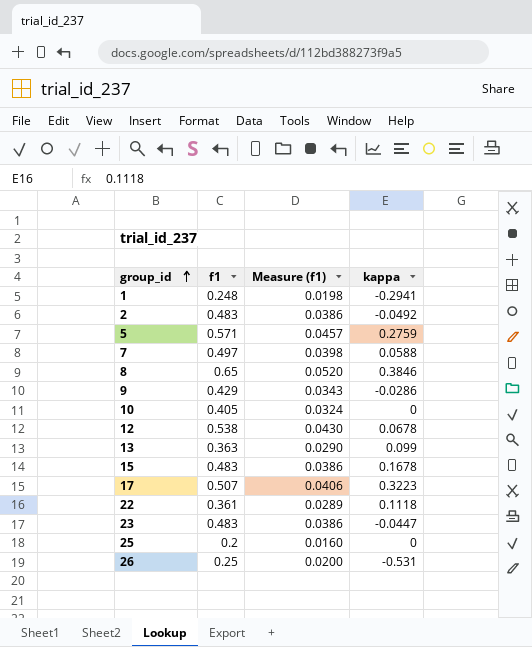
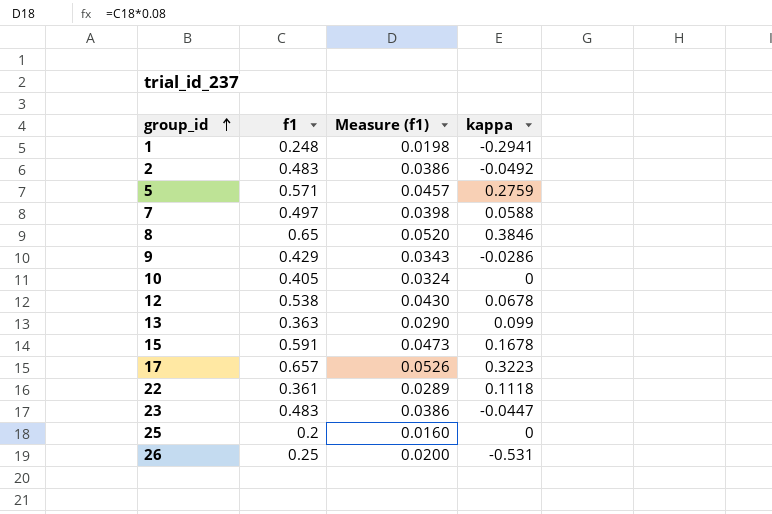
15 | f1: 0.483 -> 0.591
15 | Measure (f1): 0.0386 -> 0.0473
17 | f1: 0.507 -> 0.657
17 | Measure (f1): 0.0406 -> 0.0526

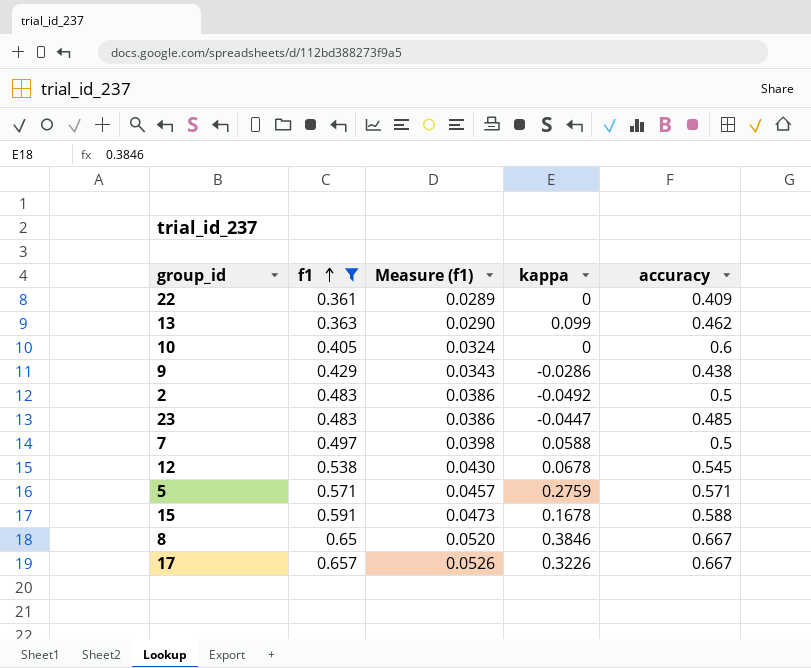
filter: none -> f1 >= 0.361
row order: group_id ascending -> f1 ascending
column accuracy | position: none -> 5
22 | kappa: 0.1118 -> 0
17 | kappa: 0.3223 -> 0.3226

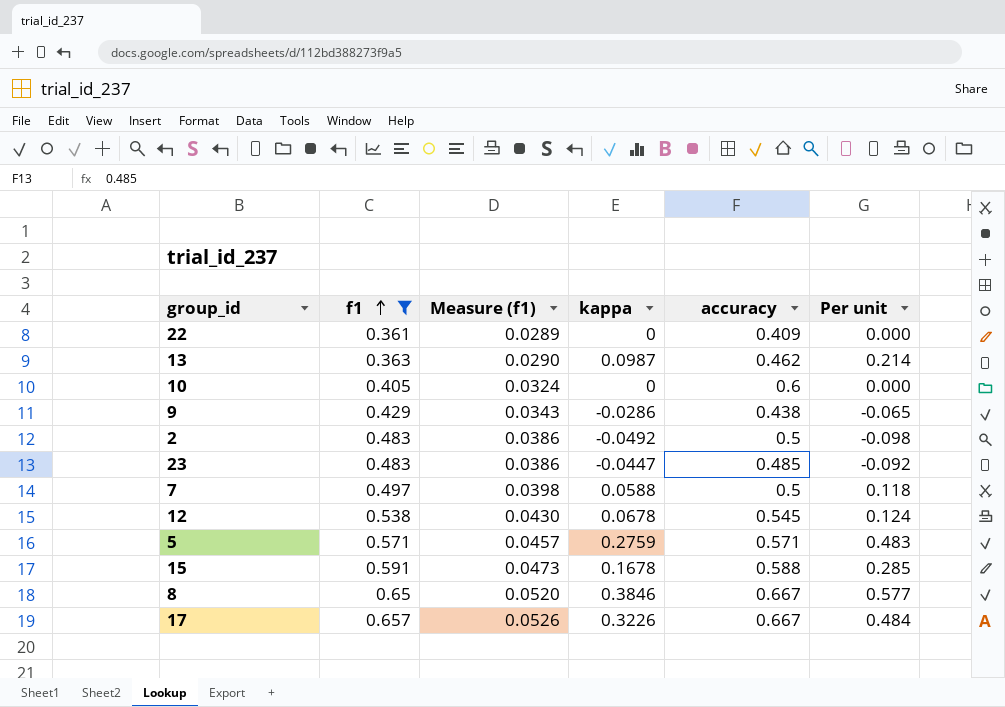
column Per unit | formula: none -> [kappa] / [accuracy]
13 | kappa: 0.099 -> 0.0987

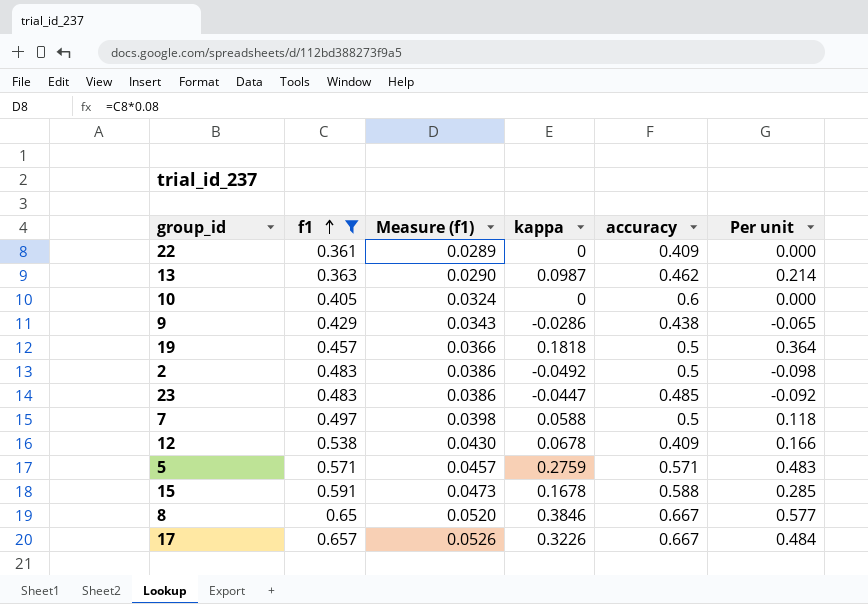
row 19: none -> 0.457 | 0.0366 | 0.1818 | 0.5 | 0.364
12 | accuracy: 0.545 -> 0.409
12 | Per unit: 0.124 -> 0.166

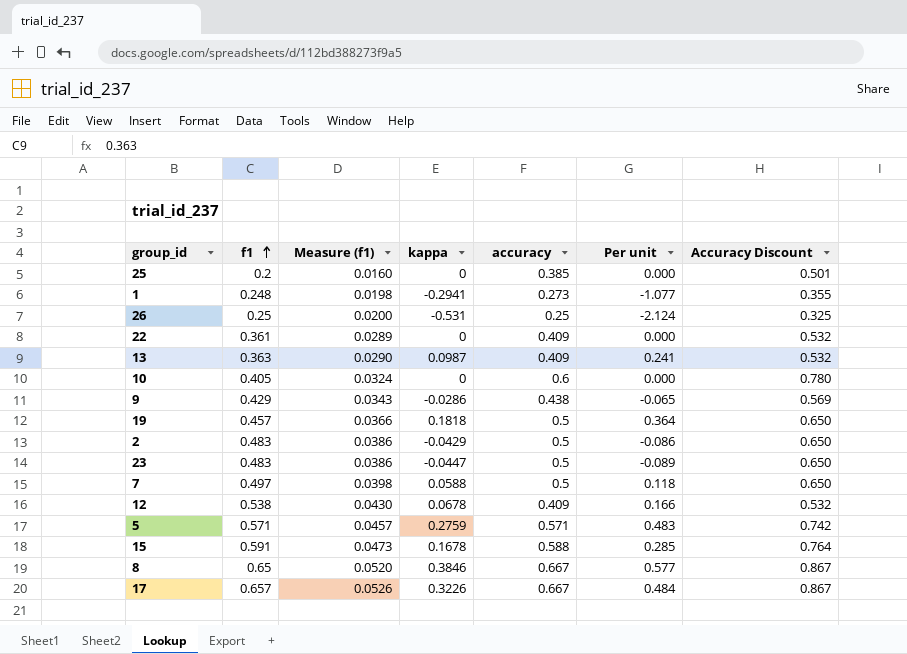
filter: f1 >= 0.361 -> none
column Accuracy Discount | formula: none -> [accuracy] * 1.3
13 | accuracy: 0.462 -> 0.409
13 | Per unit: 0.214 -> 0.241
2 | kappa: -0.0492 -> -0.0429
2 | Per unit: -0.098 -> -0.086
23 | accuracy: 0.485 -> 0.5
23 | Per unit: -0.092 -> -0.089

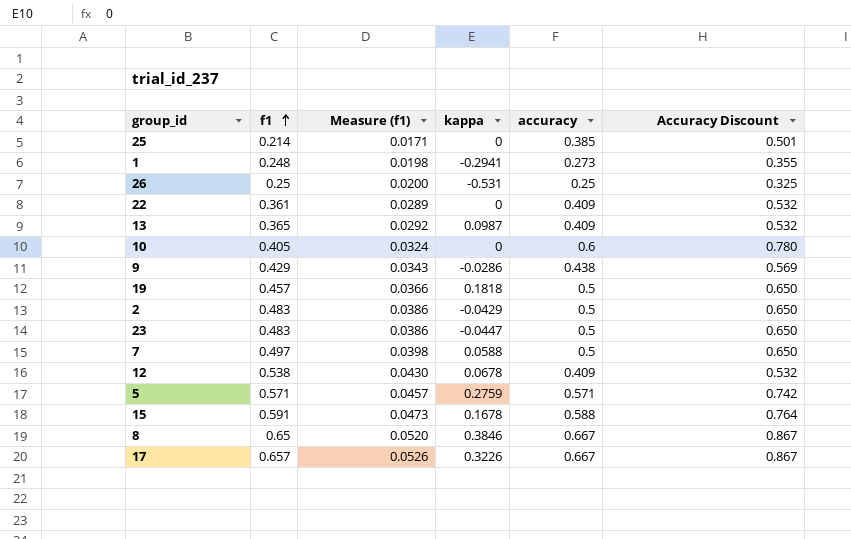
column Per unit | formula: [kappa] / [accuracy] -> none
25 | f1: 0.2 -> 0.214
25 | Measure (f1): 0.0160 -> 0.0171
13 | f1: 0.363 -> 0.365
13 | Measure (f1): 0.0290 -> 0.0292

